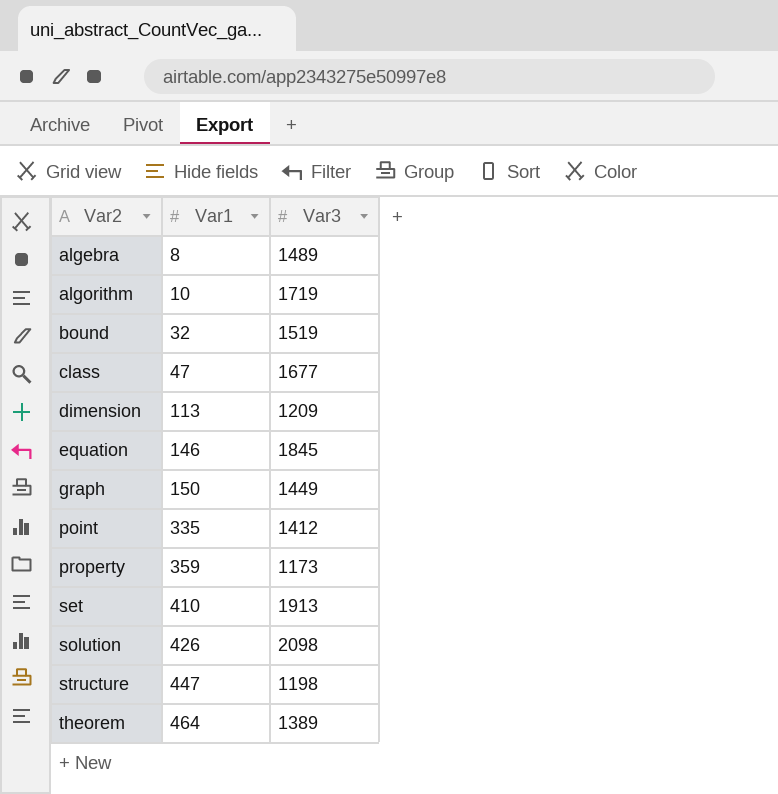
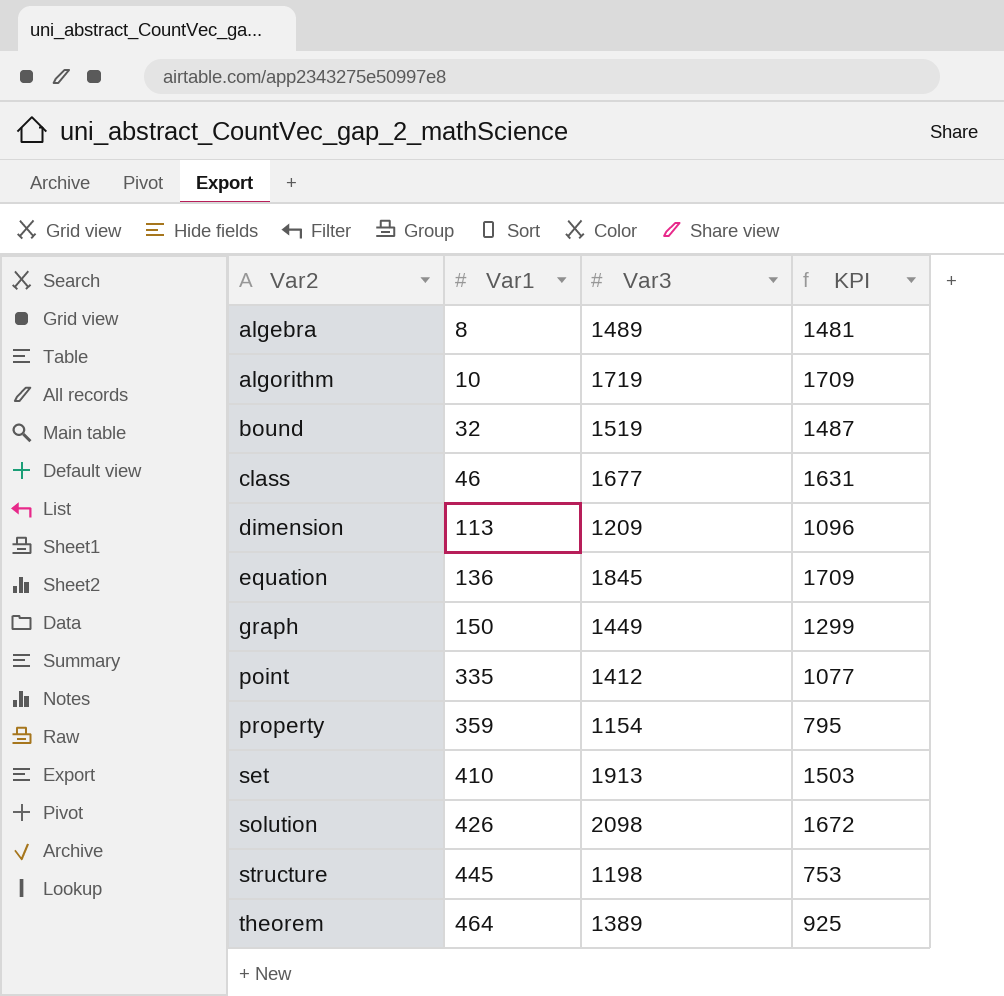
column KPI | formula: none -> [Var3] - [Var1]
class | Var1: 47 -> 46
equation | Var1: 146 -> 136
property | Var3: 1173 -> 1154
structure | Var1: 447 -> 445

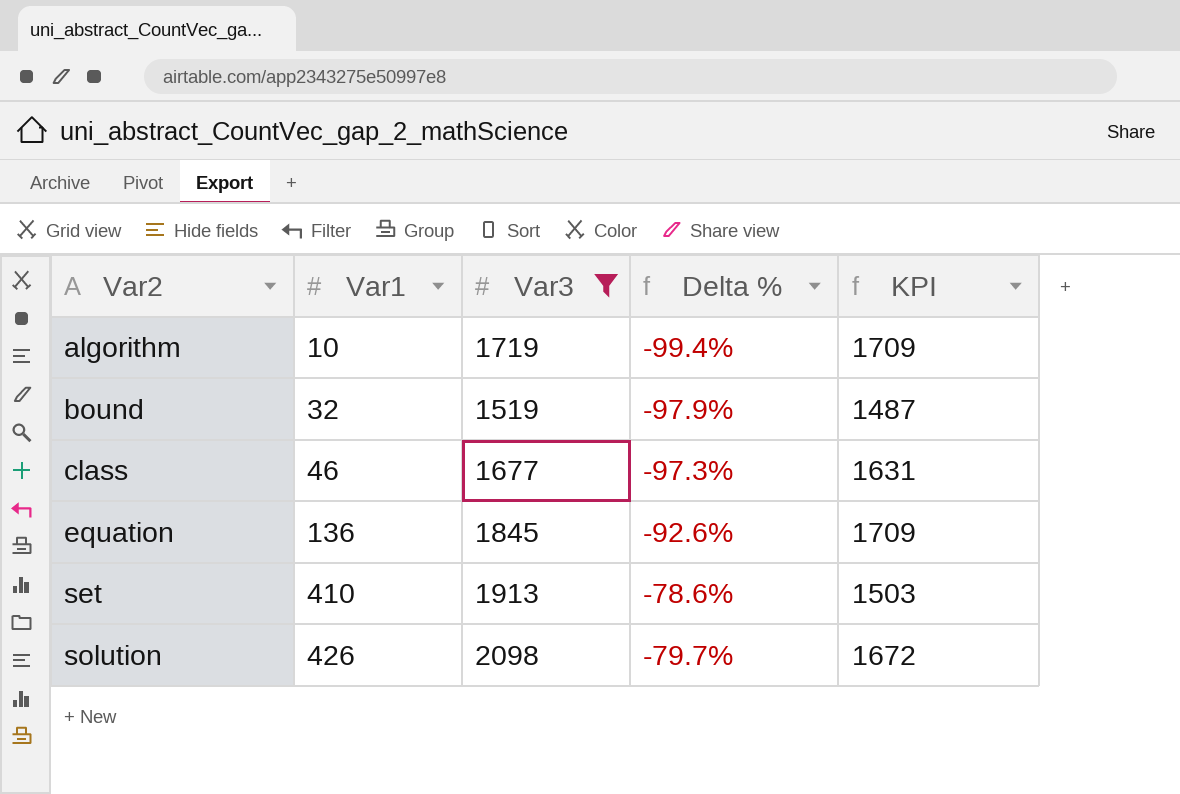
filter: none -> Var3 >= 1519
column Delta % | formula: none -> ([Var1] - [Var3]) / [Var3]

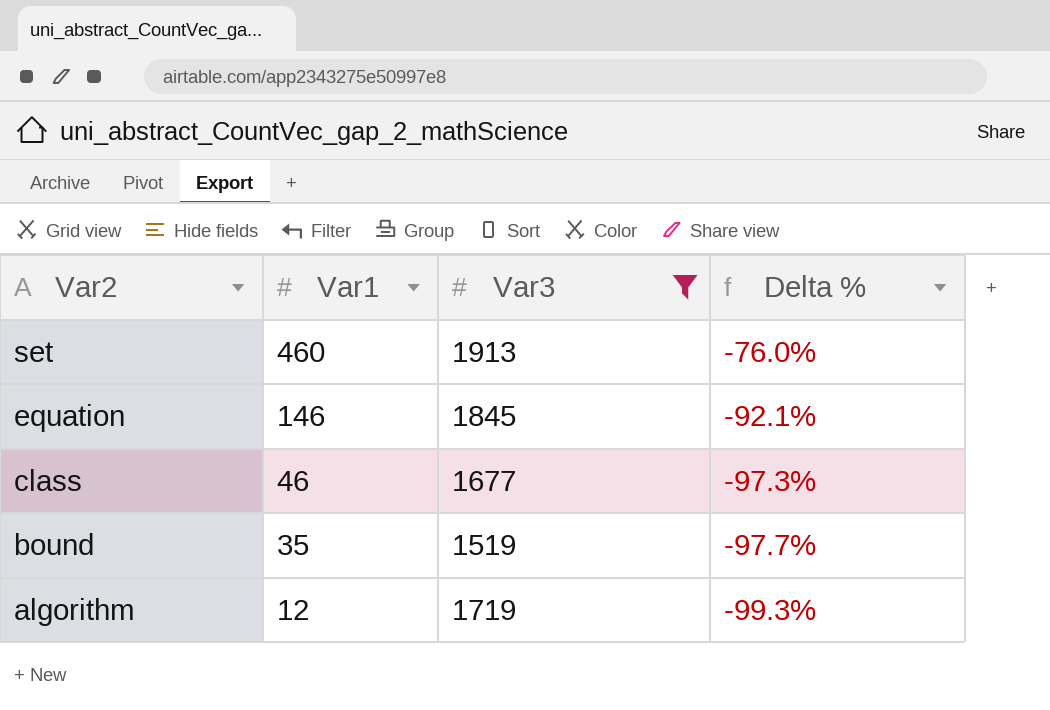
row order: Var2 ascending -> Var2 descending
column KPI | formula: [Var3] - [Var1] -> none
row solution: 426 | 2098 | -79.7% | 1672 -> none
set | Var1: 410 -> 460
set | Delta %: -78.6% -> -76.0%
equation | Var1: 136 -> 146
equation | Delta %: -92.6% -> -92.1%
bound | Var1: 32 -> 35
bound | Delta %: -97.9% -> -97.7%
algorithm | Var1: 10 -> 12
algorithm | Delta %: -99.4% -> -99.3%

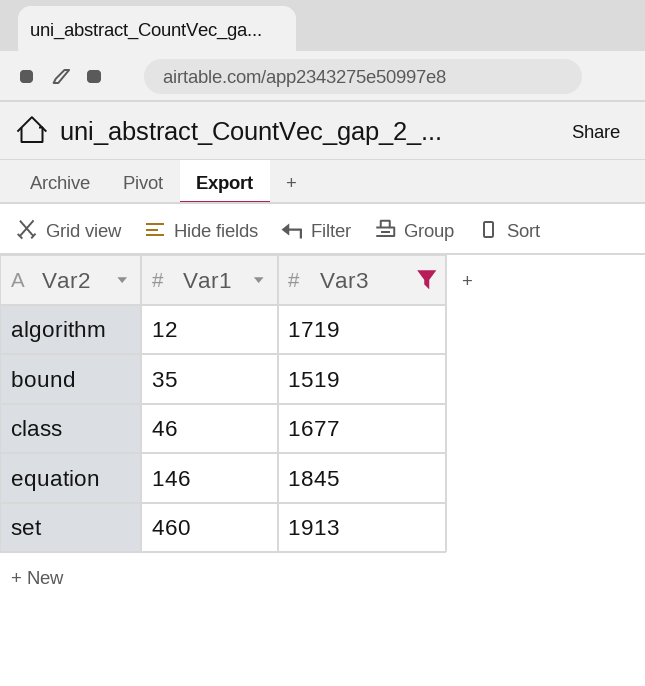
row order: Var2 descending -> Var2 ascending
column Delta % | formula: ([Var1] - [Var3]) / [Var3] -> none

